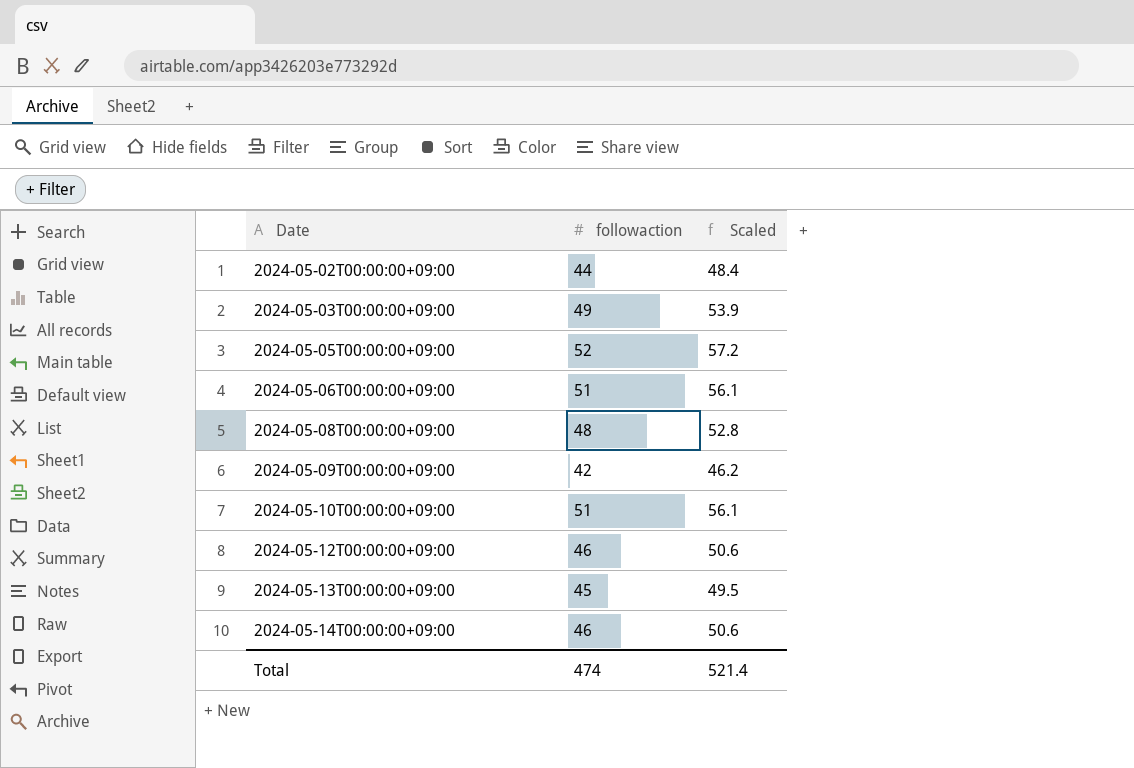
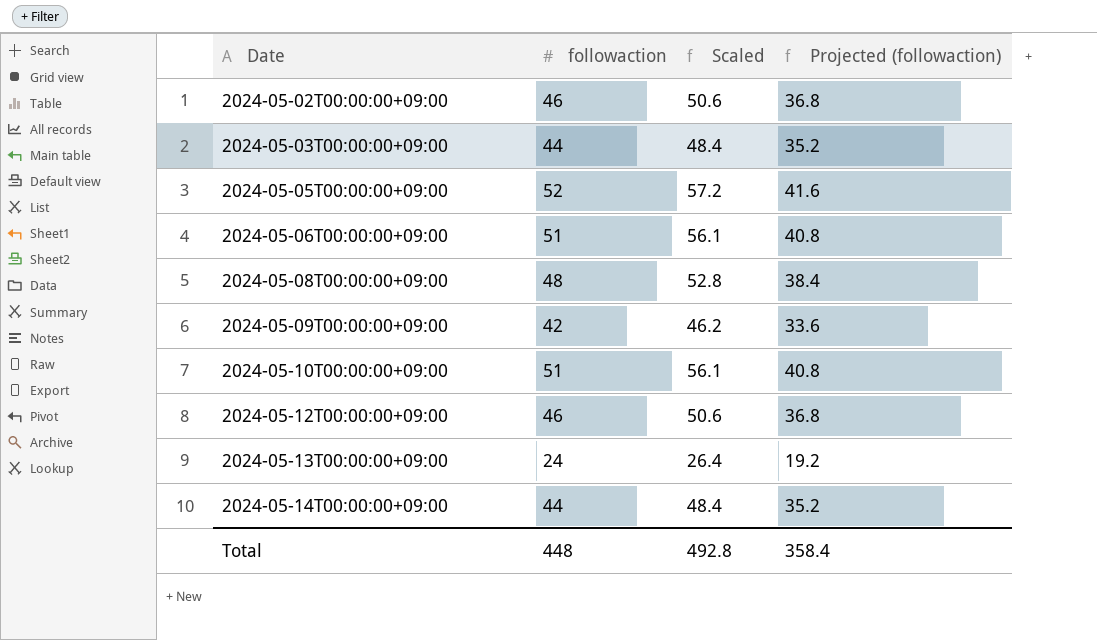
column Projected (followaction) | formula: none -> [followaction] * 0.8
2024-05-02T00:00:00+09:00 | followaction: 44 -> 46
2024-05-02T00:00:00+09:00 | Scaled: 48.4 -> 50.6
2024-05-03T00:00:00+09:00 | followaction: 49 -> 44
2024-05-03T00:00:00+09:00 | Scaled: 53.9 -> 48.4
2024-05-13T00:00:00+09:00 | followaction: 45 -> 24
2024-05-13T00:00:00+09:00 | Scaled: 49.5 -> 26.4
2024-05-14T00:00:00+09:00 | followaction: 46 -> 44
2024-05-14T00:00:00+09:00 | Scaled: 50.6 -> 48.4
Total | followaction: 474 -> 448
Total | Scaled: 521.4 -> 492.8

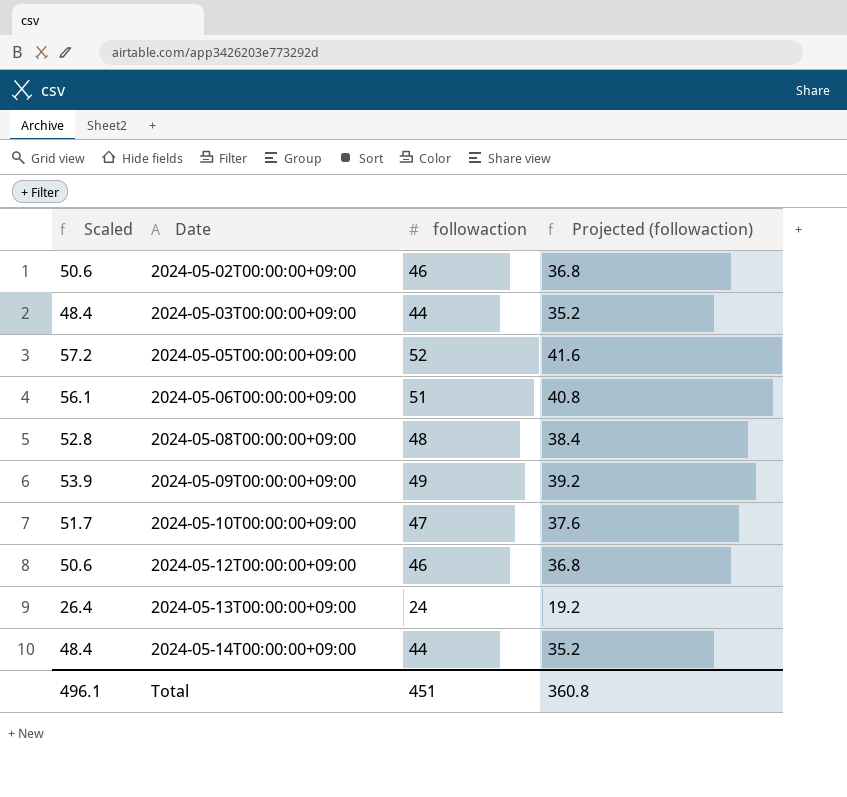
column Scaled | position: 3 -> 1
2024-05-09T00:00:00+09:00 | Scaled: 46.2 -> 53.9
2024-05-09T00:00:00+09:00 | followaction: 42 -> 49
2024-05-09T00:00:00+09:00 | Projected (followaction): 33.6 -> 39.2
2024-05-10T00:00:00+09:00 | Scaled: 56.1 -> 51.7
2024-05-10T00:00:00+09:00 | followaction: 51 -> 47
2024-05-10T00:00:00+09:00 | Projected (followaction): 40.8 -> 37.6
Total | Scaled: 492.8 -> 496.1
Total | followaction: 448 -> 451
Total | Projected (followaction): 358.4 -> 360.8

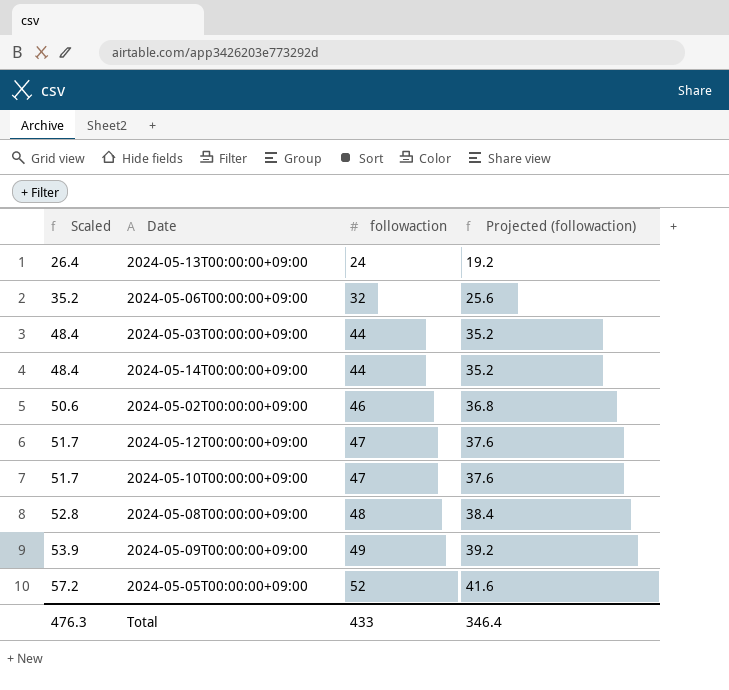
row order: Date ascending -> Scaled ascending
2024-05-06T00:00:00+09:00 | Scaled: 56.1 -> 35.2
2024-05-06T00:00:00+09:00 | followaction: 51 -> 32
2024-05-06T00:00:00+09:00 | Projected (followaction): 40.8 -> 25.6
2024-05-12T00:00:00+09:00 | Scaled: 50.6 -> 51.7
2024-05-12T00:00:00+09:00 | followaction: 46 -> 47
2024-05-12T00:00:00+09:00 | Projected (followaction): 36.8 -> 37.6
Total | Scaled: 496.1 -> 476.3
Total | followaction: 451 -> 433
Total | Projected (followaction): 360.8 -> 346.4

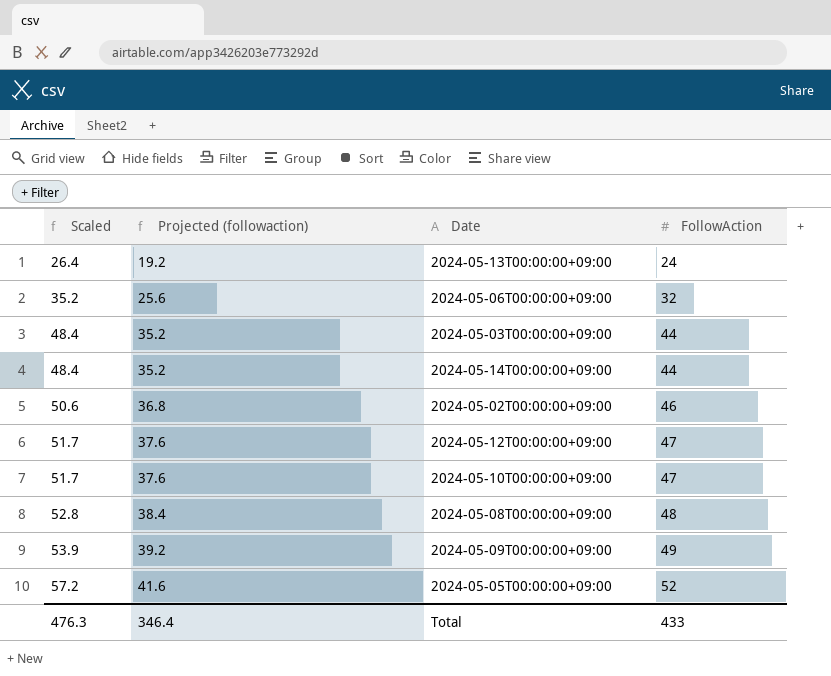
column Projected (followaction) | position: 4 -> 2
column name: followaction -> FollowAction

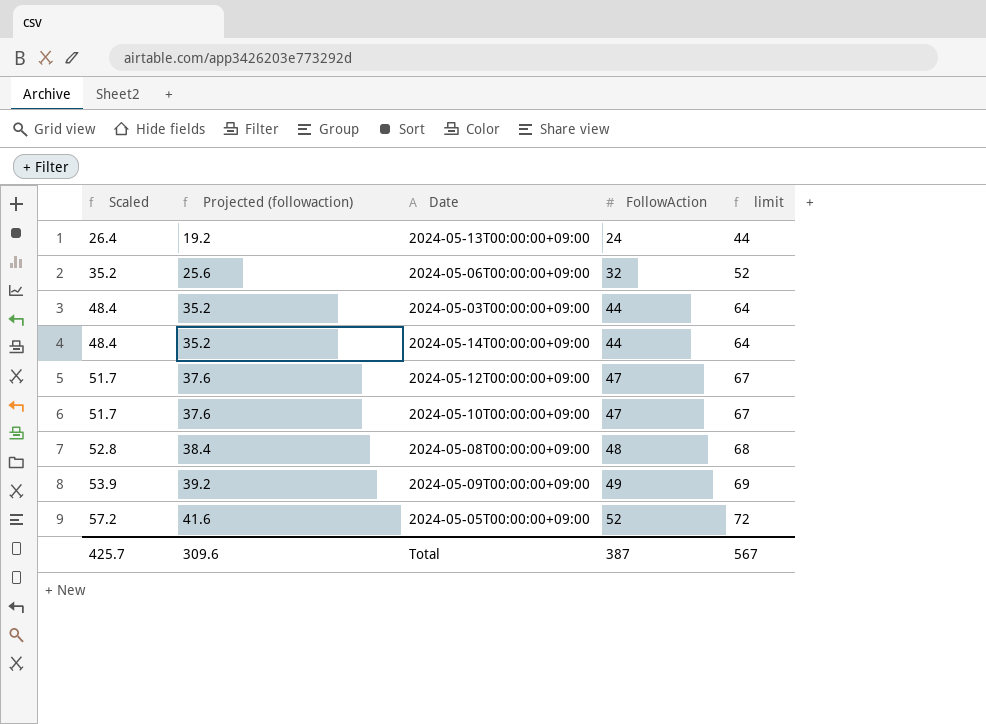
column limit | formula: none -> [FollowAction] + 20
row 2024-05-02T00:00:00+09:00: 50.6 | 36.8 | 46 -> none
Total | Scaled: 476.3 -> 425.7
Total | Projected (followaction): 346.4 -> 309.6
Total | FollowAction: 433 -> 387

